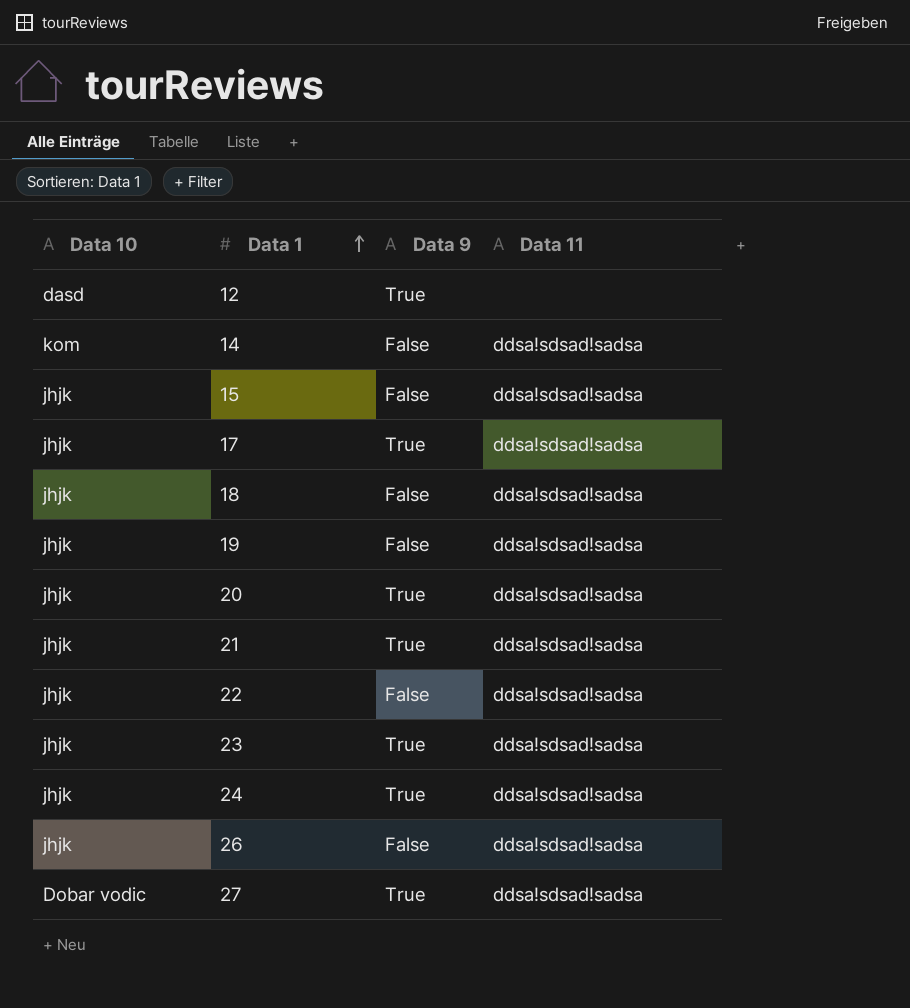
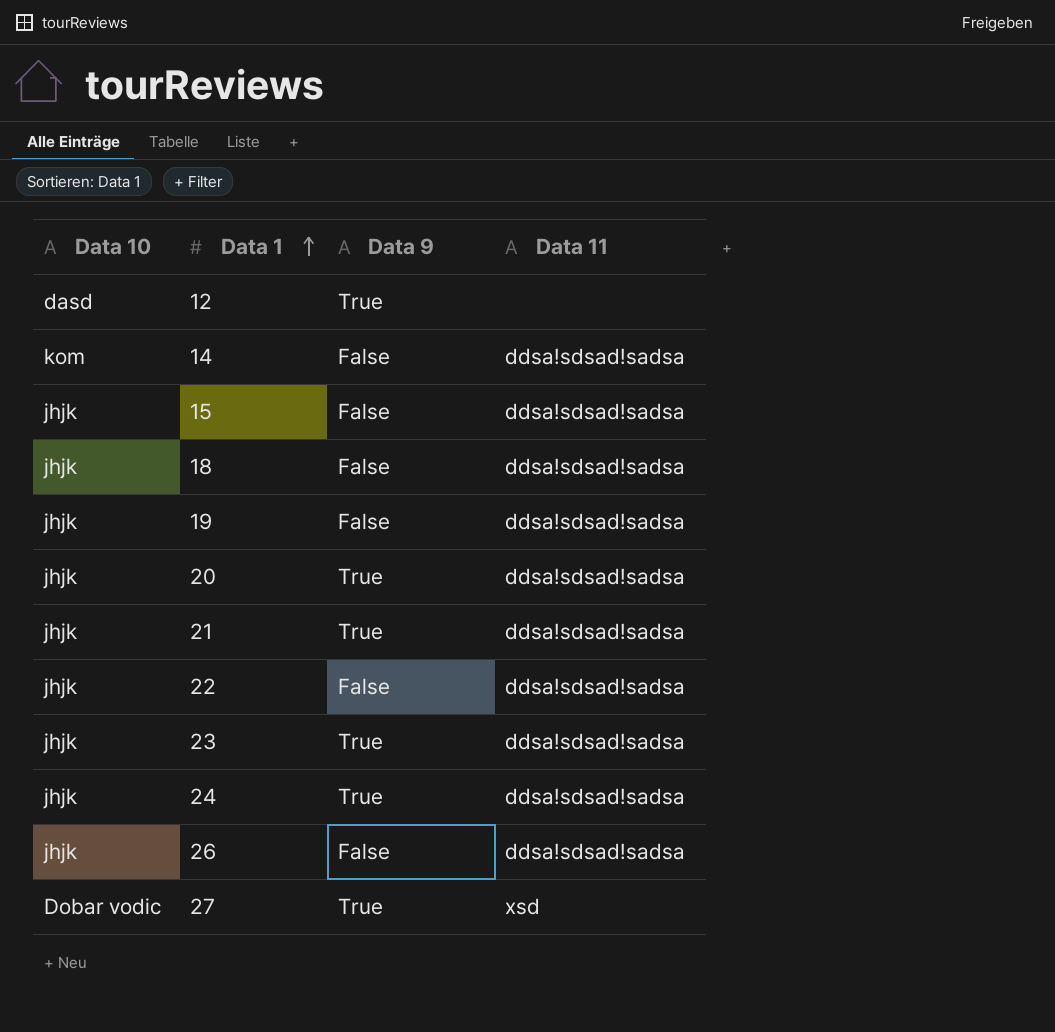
row 17: jhjk | True | ddsa!sdsad!sadsa -> none
27 | Data 11: ddsa!sdsad!sadsa -> xsd

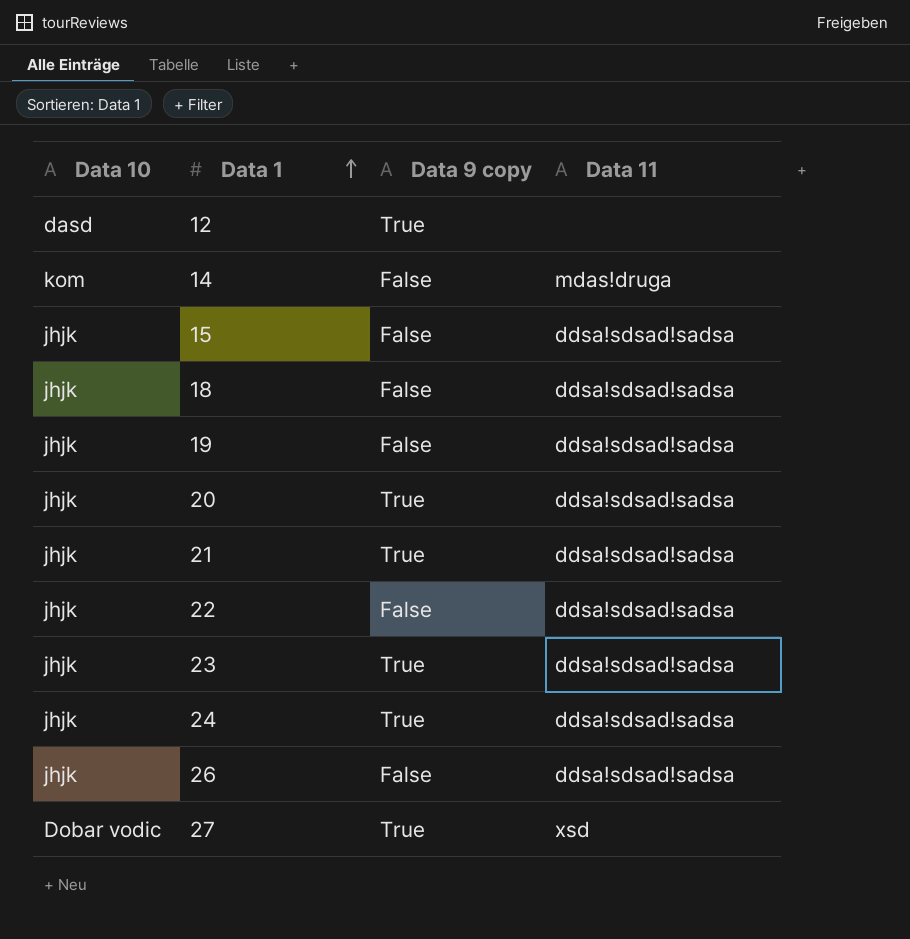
column name: Data 9 -> Data 9 copy
14 | Data 11: ddsa!sdsad!sadsa -> mdas!druga

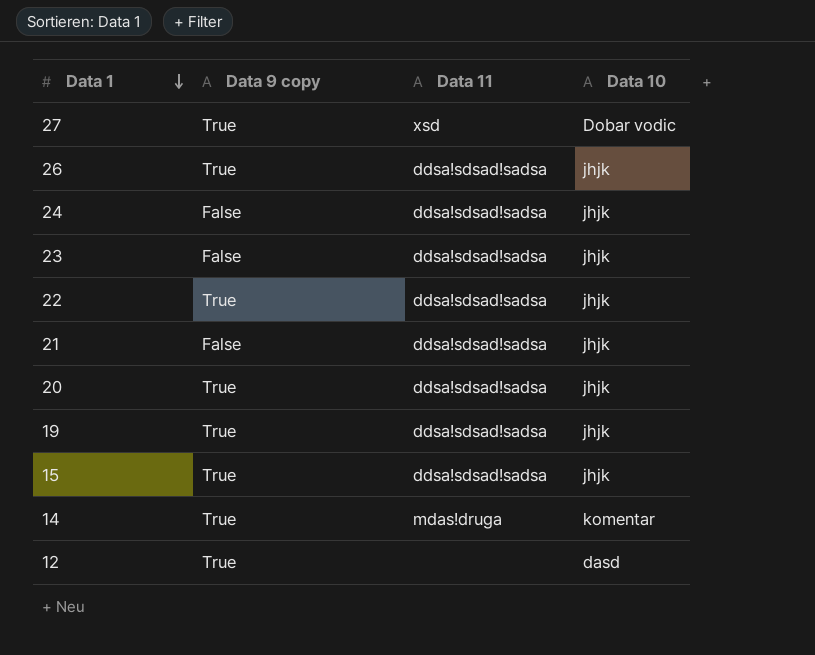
row order: Data 1 ascending -> Data 1 descending
column Data 10 | position: 1 -> 4
row 18: jhjk | False | ddsa!sdsad!sadsa -> none
26 | Data 9 copy: False -> True
24 | Data 9 copy: True -> False
23 | Data 9 copy: True -> False
22 | Data 9 copy: False -> True
21 | Data 9 copy: True -> False
19 | Data 9 copy: False -> True
15 | Data 9 copy: False -> True
14 | Data 9 copy: False -> True
14 | Data 10: kom -> komentar

